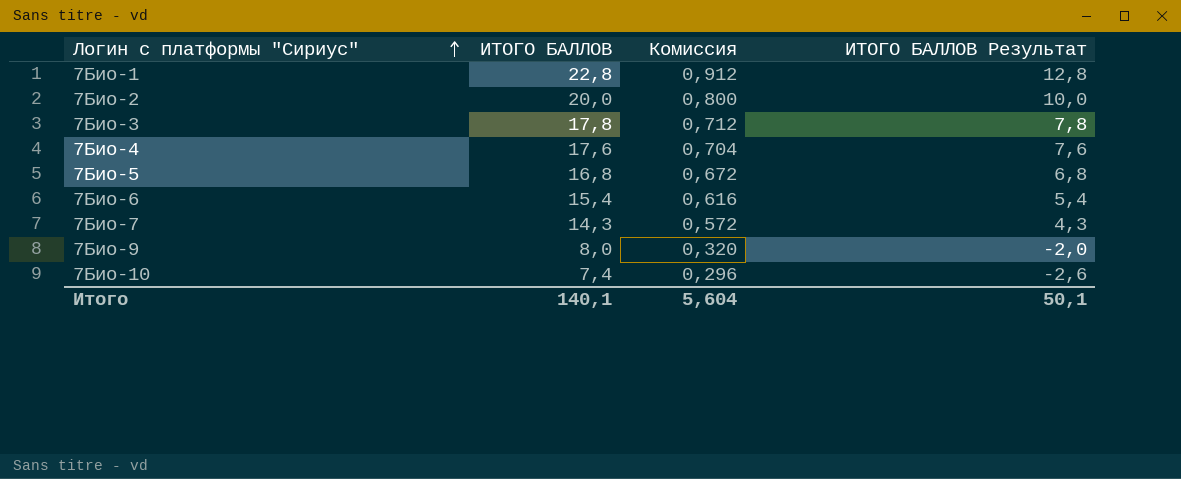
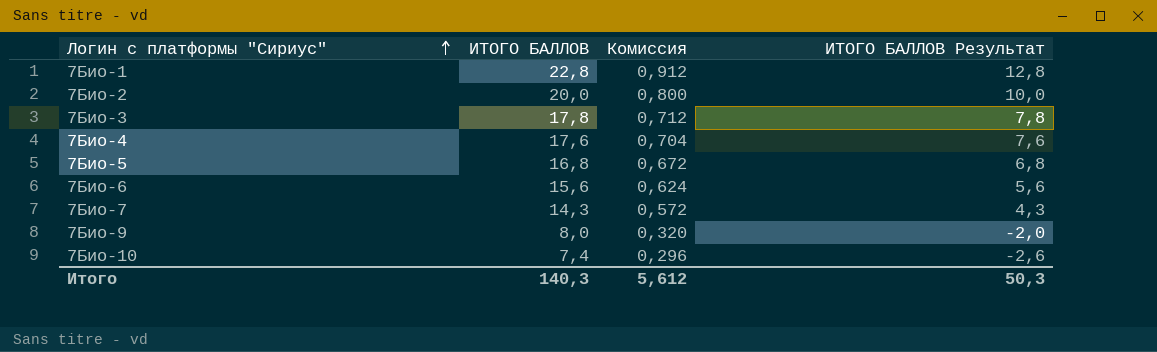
7Био-6 | ИТОГО БАЛЛОВ: 15,4 -> 15,6
7Био-6 | Комиссия: 0,616 -> 0,624
7Био-6 | ИТОГО БАЛЛОВ Результат: 5,4 -> 5,6
Итого | ИТОГО БАЛЛОВ: 140,1 -> 140,3
Итого | Комиссия: 5,604 -> 5,612
Итого | ИТОГО БАЛЛОВ Результат: 50,1 -> 50,3

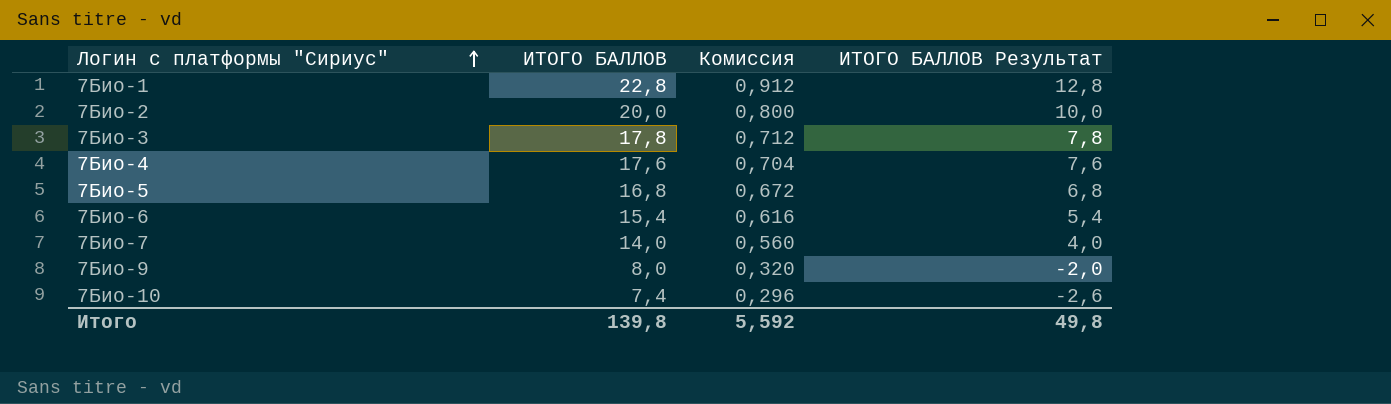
7Био-6 | ИТОГО БАЛЛОВ: 15,6 -> 15,4
7Био-6 | Комиссия: 0,624 -> 0,616
7Био-6 | ИТОГО БАЛЛОВ Результат: 5,6 -> 5,4
7Био-7 | ИТОГО БАЛЛОВ: 14,3 -> 14,0
7Био-7 | Комиссия: 0,572 -> 0,560
7Био-7 | ИТОГО БАЛЛОВ Результат: 4,3 -> 4,0
Итого | ИТОГО БАЛЛОВ: 140,3 -> 139,8
Итого | Комиссия: 5,612 -> 5,592
Итого | ИТОГО БАЛЛОВ Результат: 50,3 -> 49,8

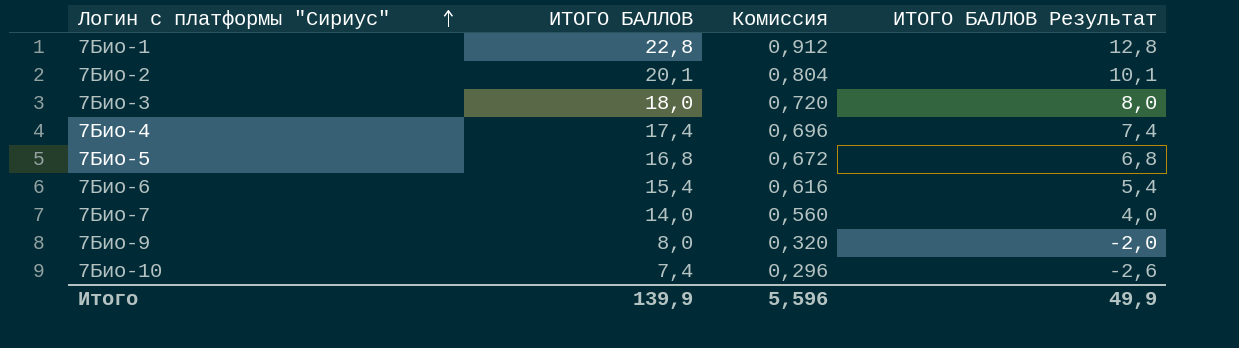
7Био-2 | ИТОГО БАЛЛОВ: 20,0 -> 20,1
7Био-2 | Комиссия: 0,800 -> 0,804
7Био-2 | ИТОГО БАЛЛОВ Результат: 10,0 -> 10,1
7Био-3 | ИТОГО БАЛЛОВ: 17,8 -> 18,0
7Био-3 | Комиссия: 0,712 -> 0,720
7Био-3 | ИТОГО БАЛЛОВ Результат: 7,8 -> 8,0
7Био-4 | ИТОГО БАЛЛОВ: 17,6 -> 17,4
7Био-4 | Комиссия: 0,704 -> 0,696
7Био-4 | ИТОГО БАЛЛОВ Результат: 7,6 -> 7,4
Итого | ИТОГО БАЛЛОВ: 139,8 -> 139,9
Итого | Комиссия: 5,592 -> 5,596
Итого | ИТОГО БАЛЛОВ Результат: 49,8 -> 49,9

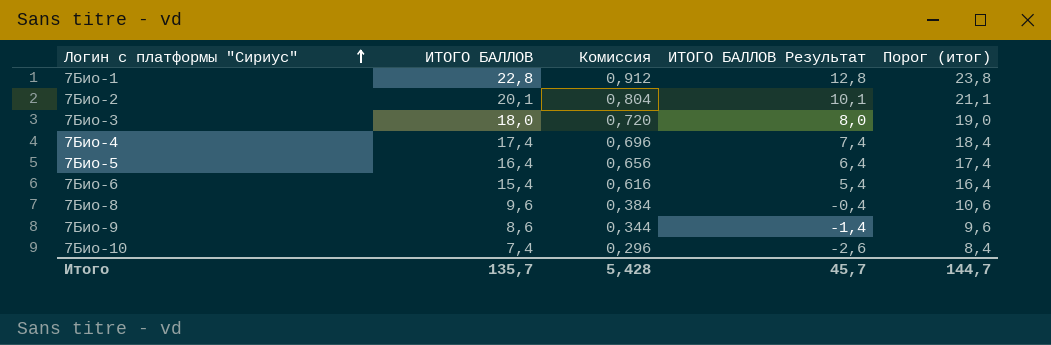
column Порог (итог) | formula: none -> [ИТОГО БАЛЛОВ] + 1
row 7Био-7: 14,0 | 0,560 | 4,0 -> none
7Био-5 | ИТОГО БАЛЛОВ: 16,8 -> 16,4
7Био-5 | Комиссия: 0,672 -> 0,656
7Био-5 | ИТОГО БАЛЛОВ Результат: 6,8 -> 6,4
row 7Био-8: none -> 9,6 | 0,384 | -0,4 | 10,6
7Био-9 | ИТОГО БАЛЛОВ: 8,0 -> 8,6
7Био-9 | Комиссия: 0,320 -> 0,344
7Био-9 | ИТОГО БАЛЛОВ Результат: -2,0 -> -1,4
Итого | ИТОГО БАЛЛОВ: 139,9 -> 135,7
Итого | Комиссия: 5,596 -> 5,428
Итого | ИТОГО БАЛЛОВ Результат: 49,9 -> 45,7

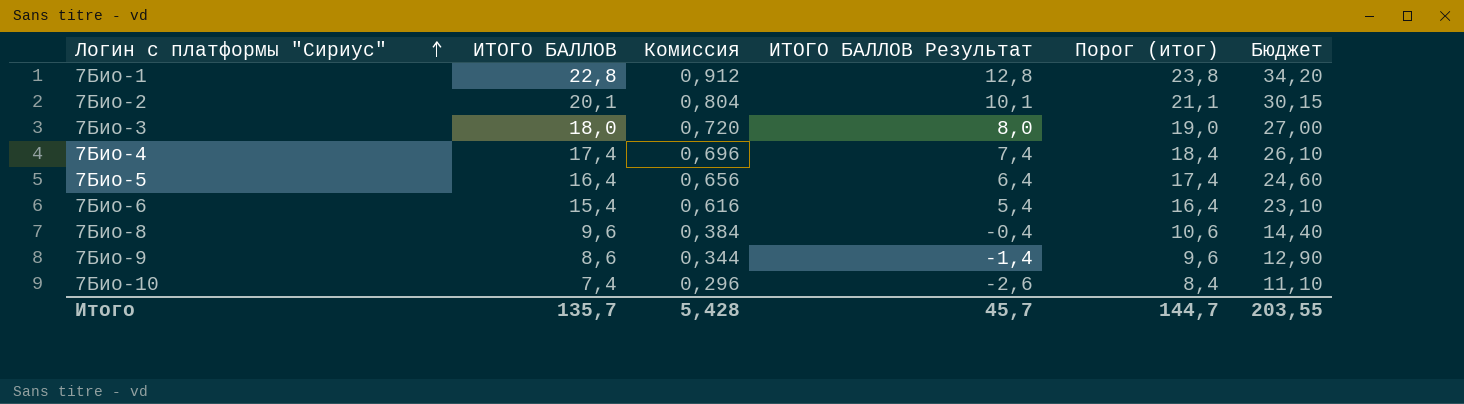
column Бюджет | formula: none -> [ИТОГО БАЛЛОВ] * 1,5

